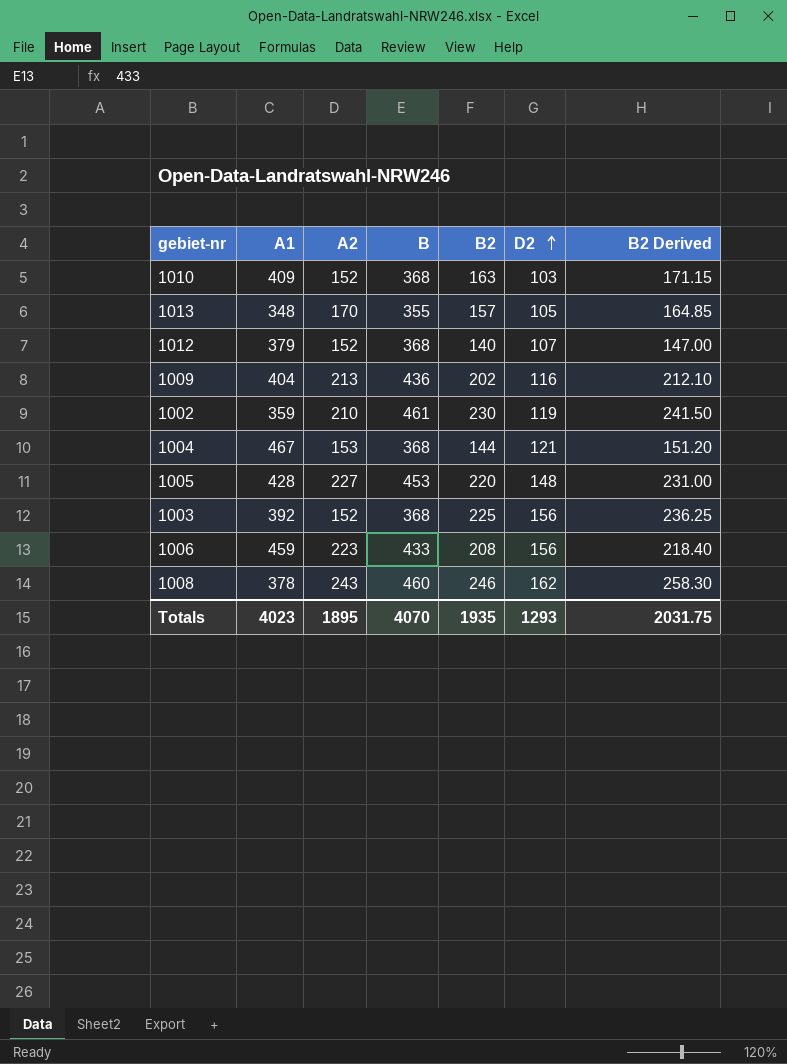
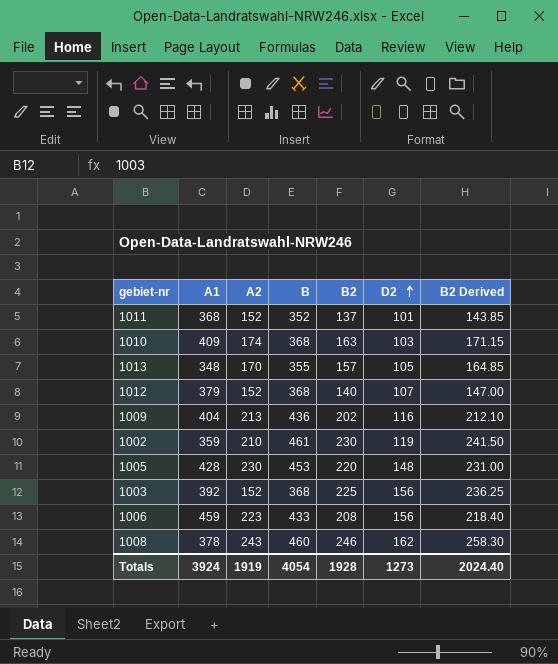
row 1004: 467 | 153 | 368 | 144 | 121 | 151.20 -> none
row 1011: none -> 368 | 152 | 352 | 137 | 101 | 143.85
1010 | A2: 152 -> 174
1005 | A2: 227 -> 230
Totals | A1: 4023 -> 3924
Totals | A2: 1895 -> 1919
Totals | B: 4070 -> 4054
Totals | B2: 1935 -> 1928
Totals | D2: 1293 -> 1273
Totals | B2 Derived: 2031.75 -> 2024.40

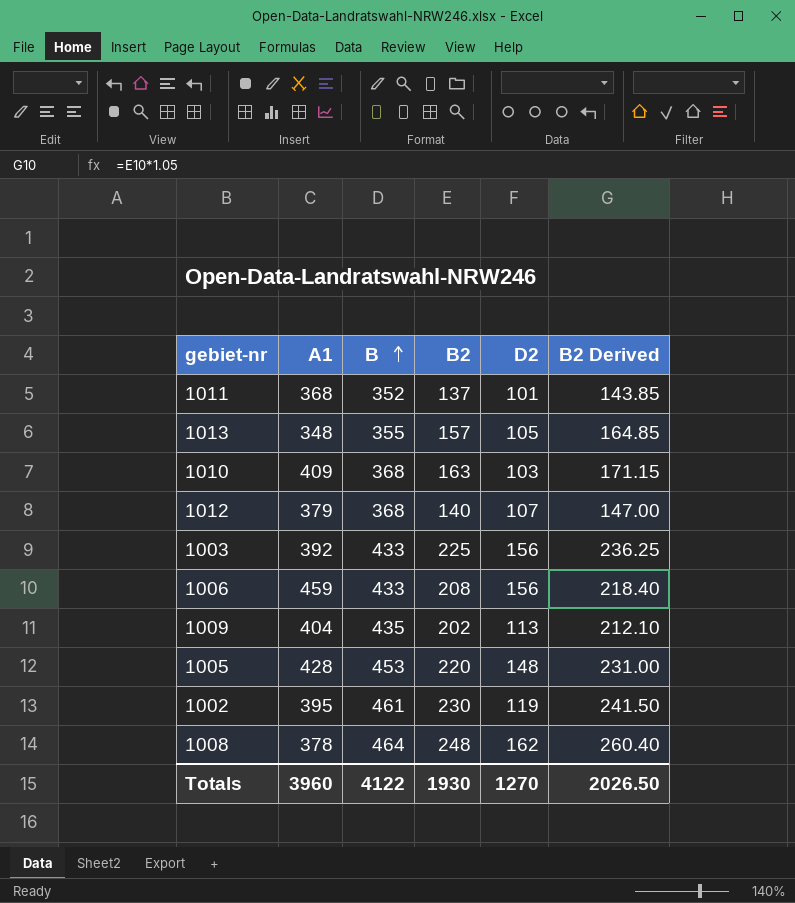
row order: D2 ascending -> B ascending
column A2 | position: 3 -> none
1003 | B: 368 -> 433
1009 | B: 436 -> 435
1009 | D2: 116 -> 113
1002 | A1: 359 -> 395
1008 | B: 460 -> 464
1008 | B2: 246 -> 248
1008 | B2 Derived: 258.30 -> 260.40
Totals | A1: 3924 -> 3960
Totals | B: 4054 -> 4122
Totals | B2: 1928 -> 1930
Totals | D2: 1273 -> 1270
Totals | B2 Derived: 2024.40 -> 2026.50

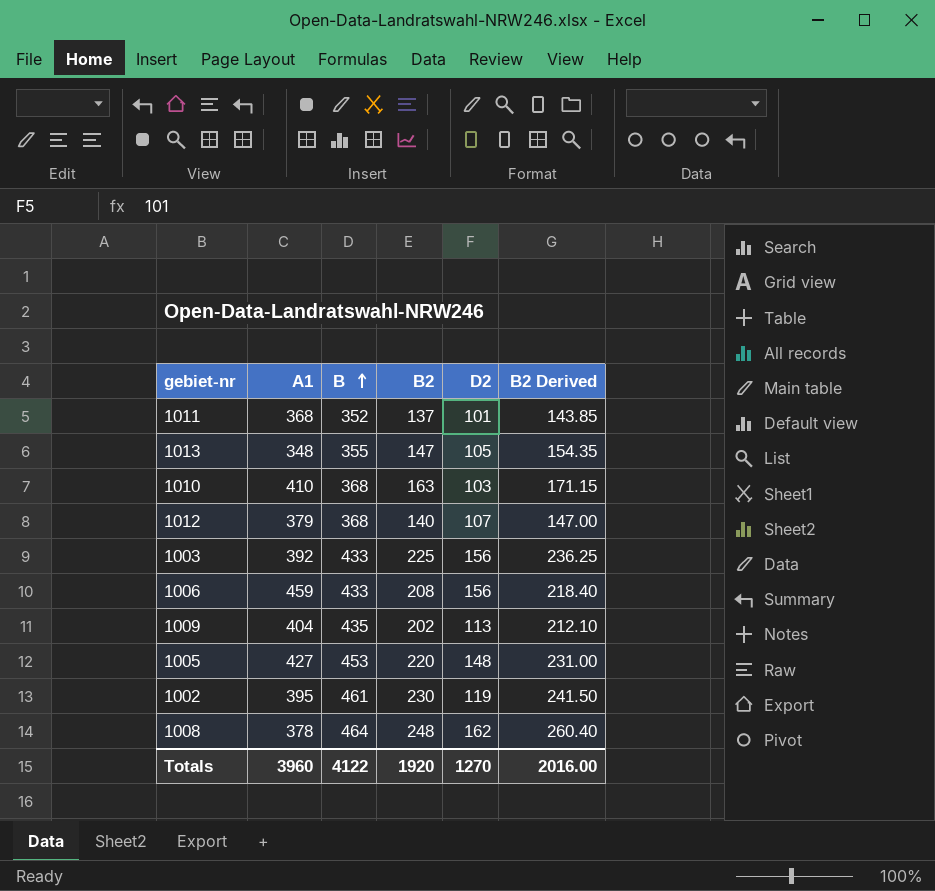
1013 | B2: 157 -> 147
1013 | B2 Derived: 164.85 -> 154.35
1010 | A1: 409 -> 410
1005 | A1: 428 -> 427
Totals | B2: 1930 -> 1920
Totals | B2 Derived: 2026.50 -> 2016.00

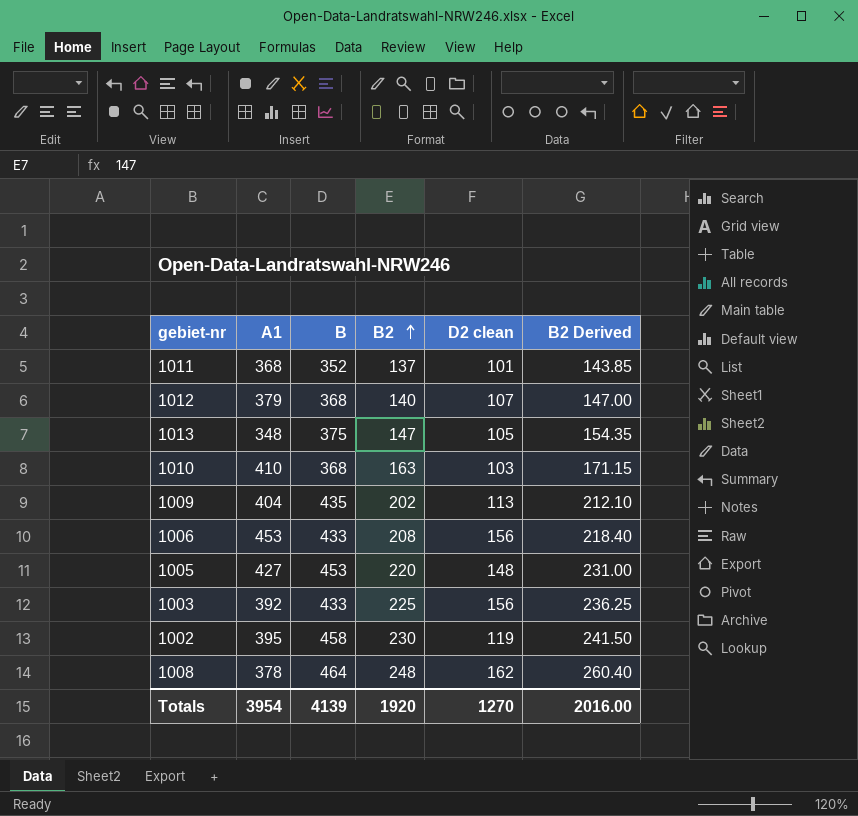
row order: B ascending -> B2 ascending
column name: D2 -> D2 clean
1013 | B: 355 -> 375
1006 | A1: 459 -> 453
1002 | B: 461 -> 458
Totals | A1: 3960 -> 3954
Totals | B: 4122 -> 4139

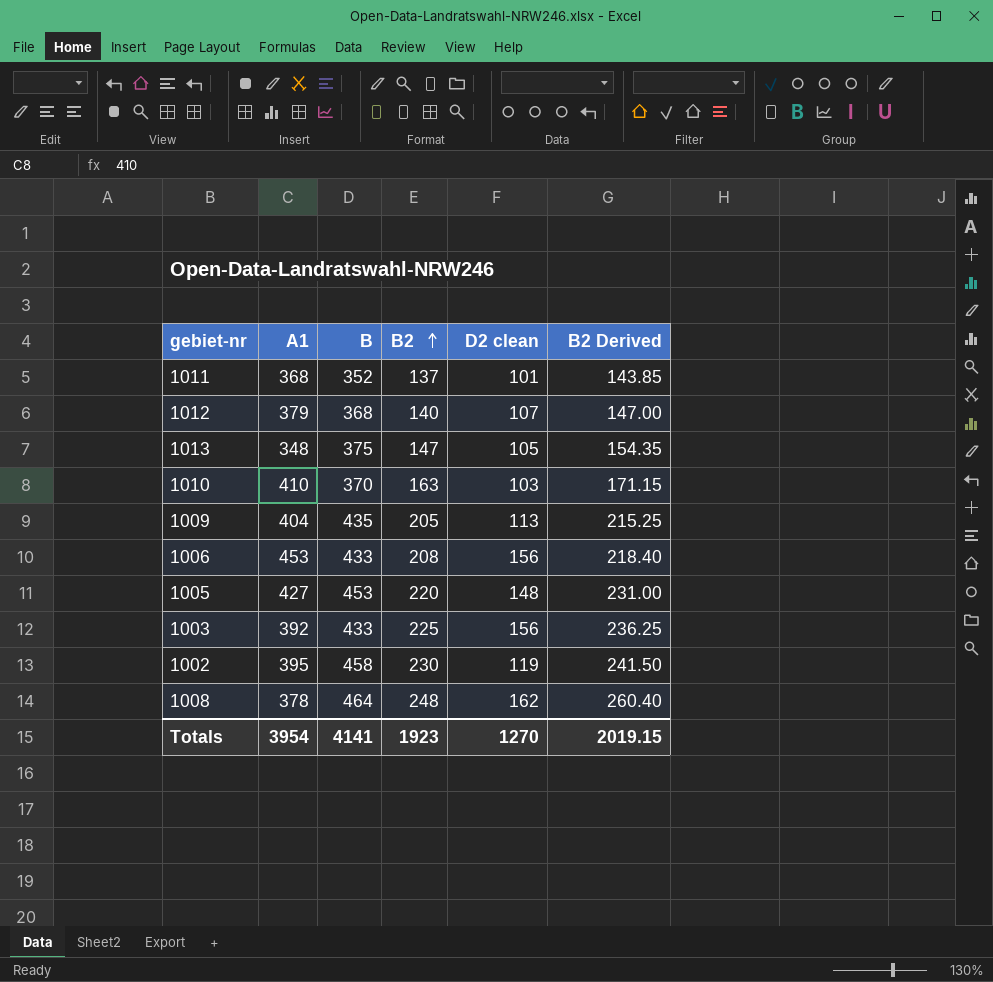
1010 | B: 368 -> 370
1009 | B2: 202 -> 205
1009 | B2 Derived: 212.10 -> 215.25
Totals | B: 4139 -> 4141
Totals | B2: 1920 -> 1923
Totals | B2 Derived: 2016.00 -> 2019.15

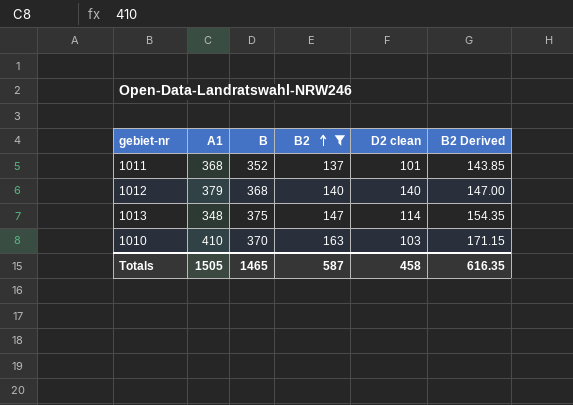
filter: none -> B2 <= 163
1012 | D2 clean: 107 -> 140
1013 | D2 clean: 105 -> 114
Totals | A1: 3954 -> 1505
Totals | B: 4141 -> 1465
Totals | B2: 1923 -> 587
Totals | D2 clean: 1270 -> 458
Totals | B2 Derived: 2019.15 -> 616.35

